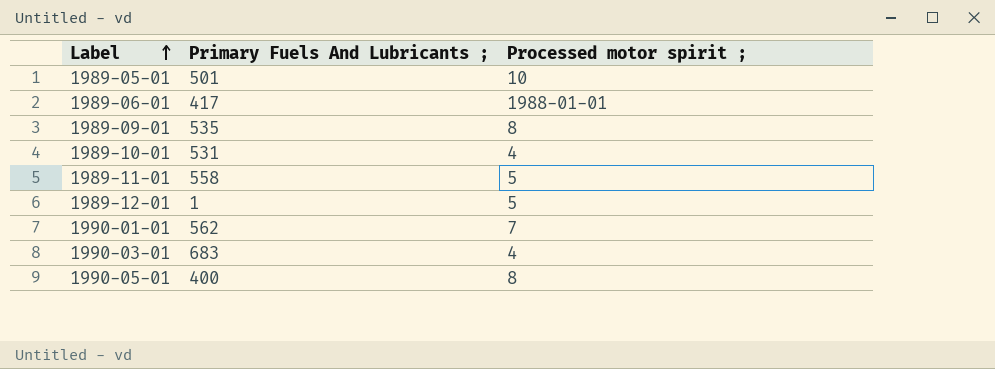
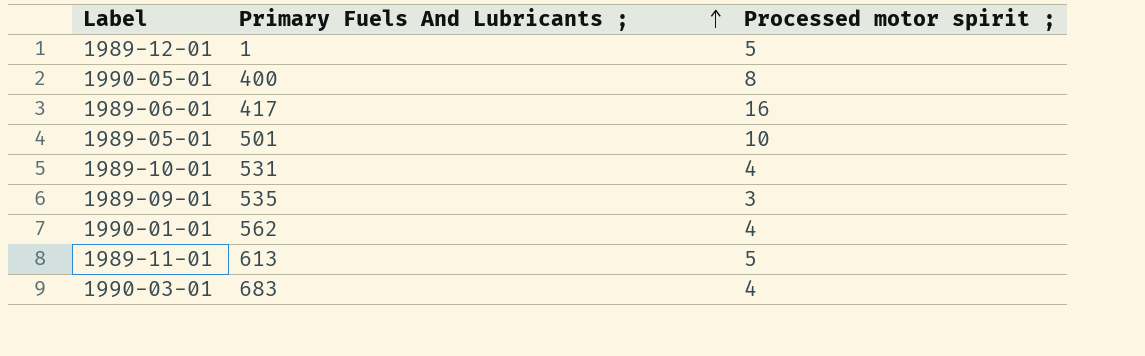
row order: Label ascending -> Primary Fuels And Lubricants ; ascending
1989-06-01 | Processed motor spirit ;: 1988-01-01 -> 16
1989-09-01 | Processed motor spirit ;: 8 -> 3
1990-01-01 | Processed motor spirit ;: 7 -> 4
1989-11-01 | Primary Fuels And Lubricants ;: 558 -> 613

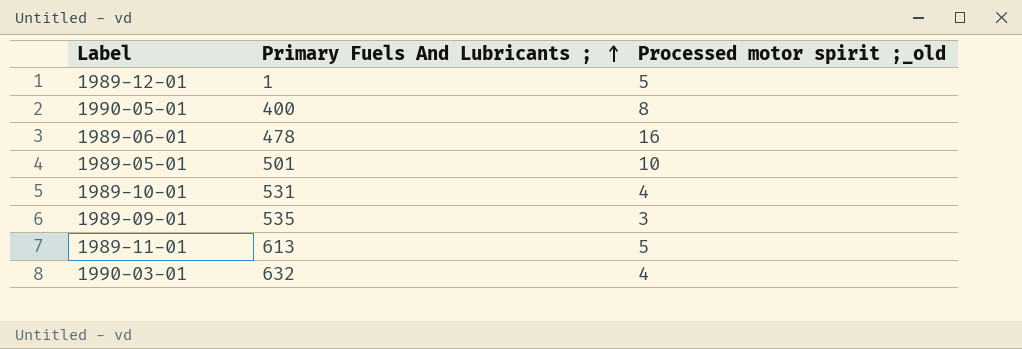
column name: Processed motor spirit ; -> Processed motor spirit ;_old
row 1990-01-01: 562 | 4 -> none
1989-06-01 | Primary Fuels And Lubricants ;: 417 -> 478
1990-03-01 | Primary Fuels And Lubricants ;: 683 -> 632

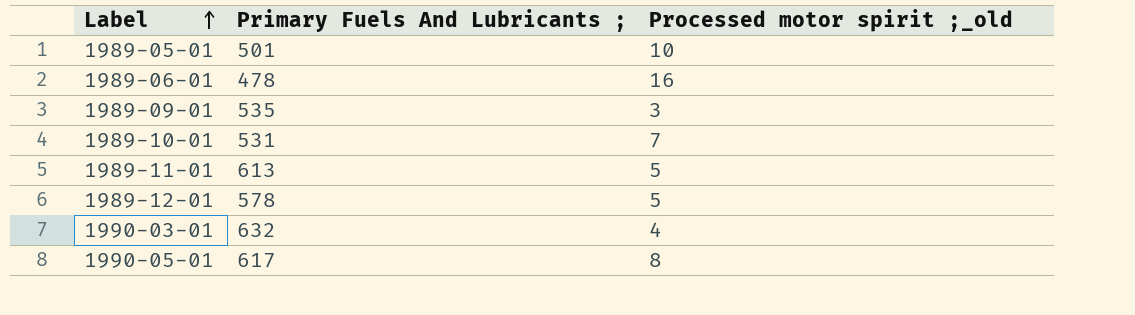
row order: Primary Fuels And Lubricants ; ascending -> Label ascending
1989-10-01 | Processed motor spirit ;_old: 4 -> 7
1989-12-01 | Primary Fuels And Lubricants ;: 1 -> 578
1990-05-01 | Primary Fuels And Lubricants ;: 400 -> 617

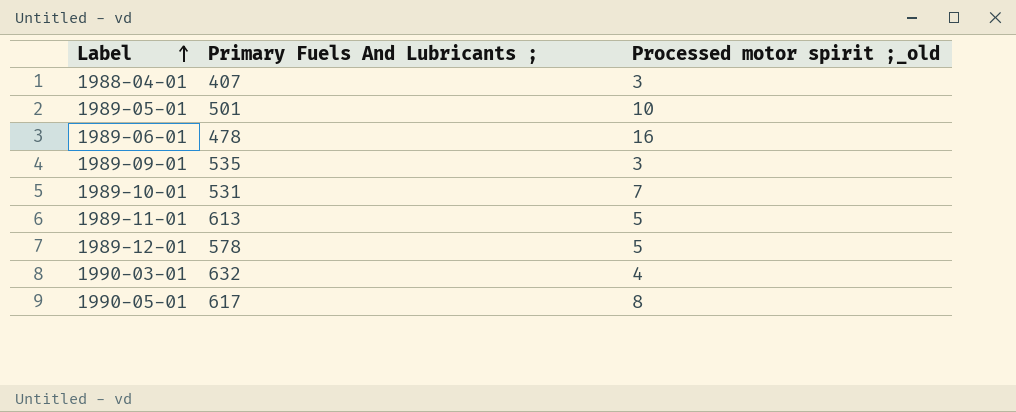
row 1988-04-01: none -> 407 | 3

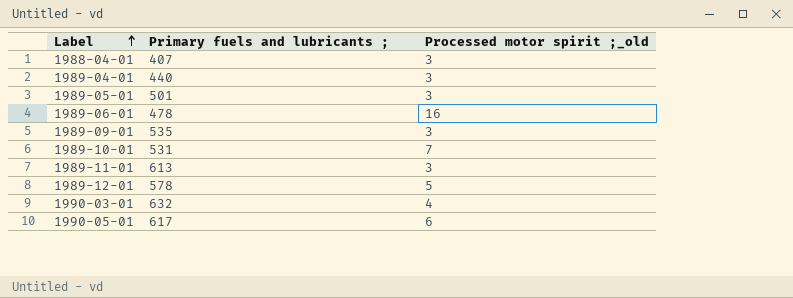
column name: Primary Fuels And Lubricants ; -> Primary fuels and lubricants ;
row 1989-04-01: none -> 440 | 3
1989-05-01 | Processed motor spirit ;_old: 10 -> 3
1989-11-01 | Processed motor spirit ;_old: 5 -> 3
1990-05-01 | Processed motor spirit ;_old: 8 -> 6

